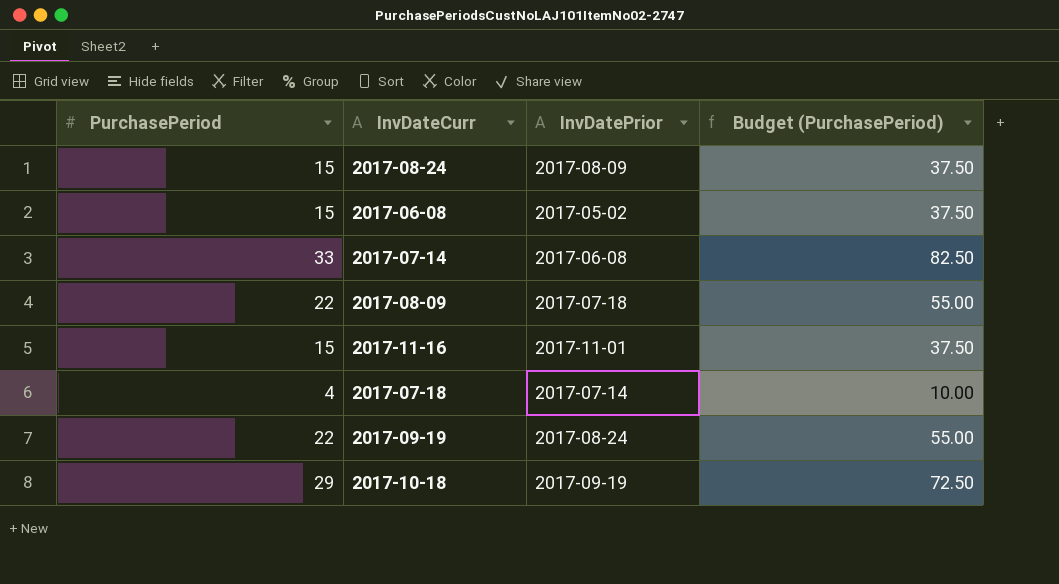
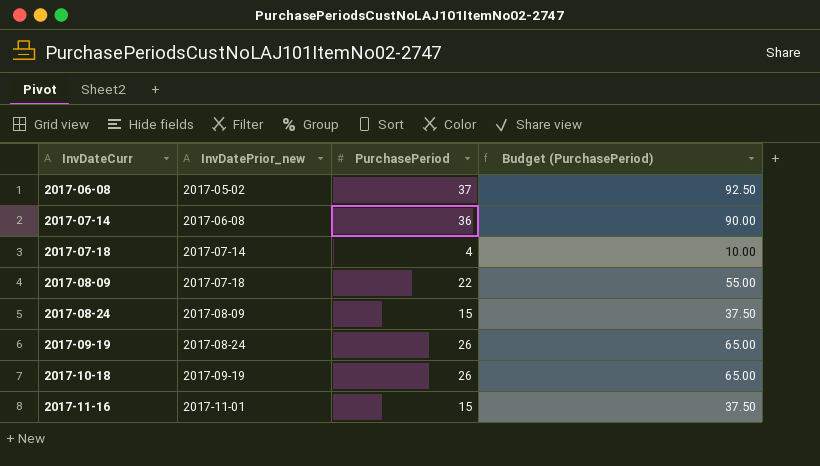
row order: none -> InvDateCurr ascending
column name: InvDatePrior -> InvDatePrior_new
column PurchasePeriod | position: 1 -> 3
2017-06-08 | PurchasePeriod: 15 -> 37
2017-06-08 | Budget (PurchasePeriod): 37.50 -> 92.50
2017-07-14 | PurchasePeriod: 33 -> 36
2017-07-14 | Budget (PurchasePeriod): 82.50 -> 90.00
2017-09-19 | PurchasePeriod: 22 -> 26
2017-09-19 | Budget (PurchasePeriod): 55.00 -> 65.00
2017-10-18 | PurchasePeriod: 29 -> 26
2017-10-18 | Budget (PurchasePeriod): 72.50 -> 65.00

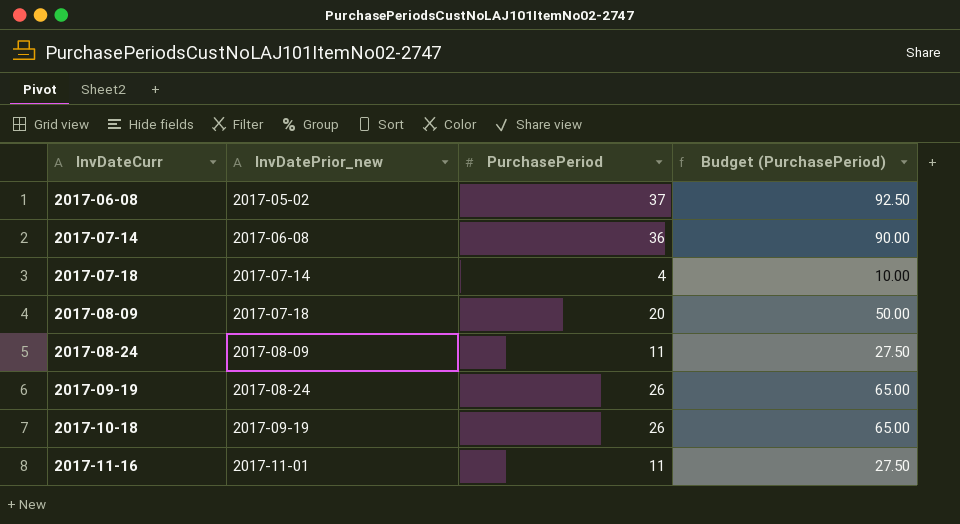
2017-08-09 | PurchasePeriod: 22 -> 20
2017-08-09 | Budget (PurchasePeriod): 55.00 -> 50.00
2017-08-24 | PurchasePeriod: 15 -> 11
2017-08-24 | Budget (PurchasePeriod): 37.50 -> 27.50
2017-11-16 | PurchasePeriod: 15 -> 11
2017-11-16 | Budget (PurchasePeriod): 37.50 -> 27.50

